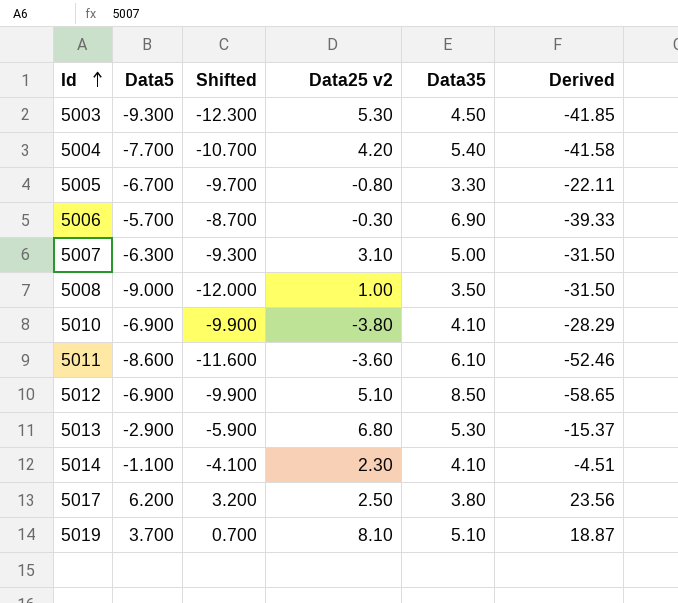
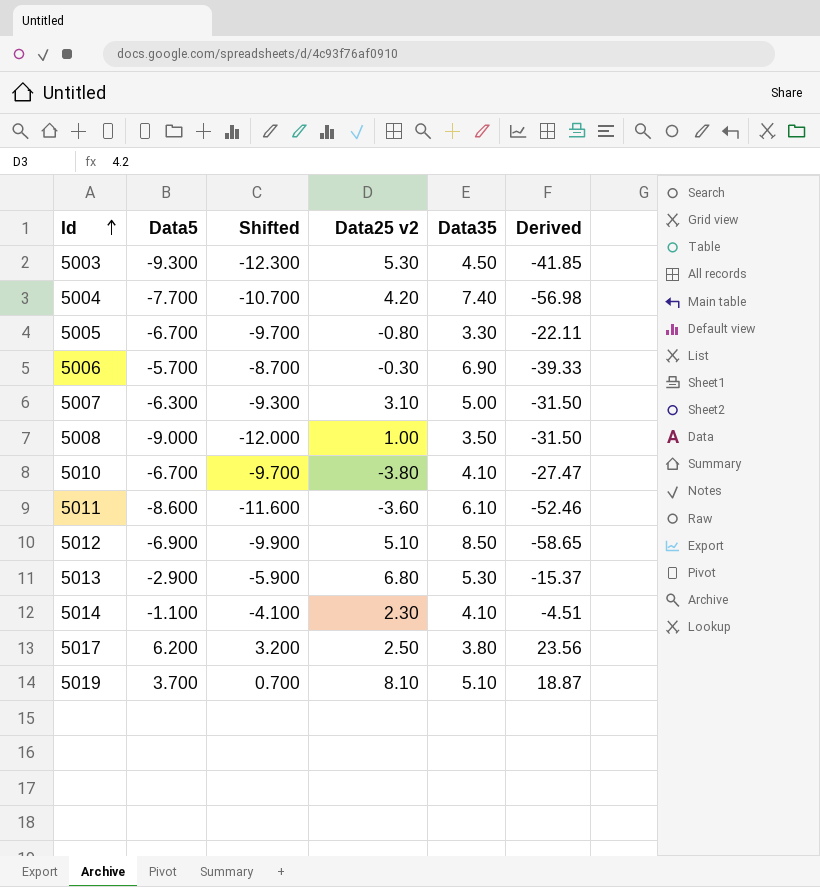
5004 | Data35: 5.40 -> 7.40
5004 | Derived: -41.58 -> -56.98
5010 | Data5: -6.900 -> -6.700
5010 | Shifted: -9.900 -> -9.700
5010 | Derived: -28.29 -> -27.47

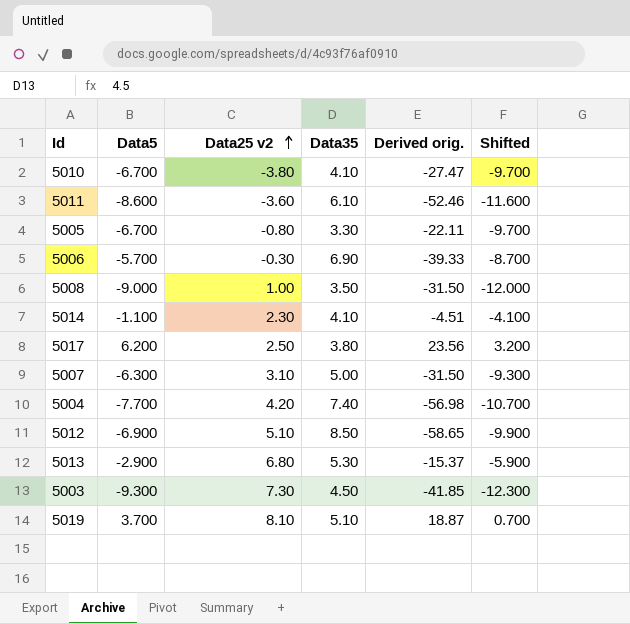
row order: Id ascending -> Data25 v2 ascending
column name: Derived -> Derived orig.
column Shifted | position: 3 -> 6
5003 | Data25 v2: 5.30 -> 7.30

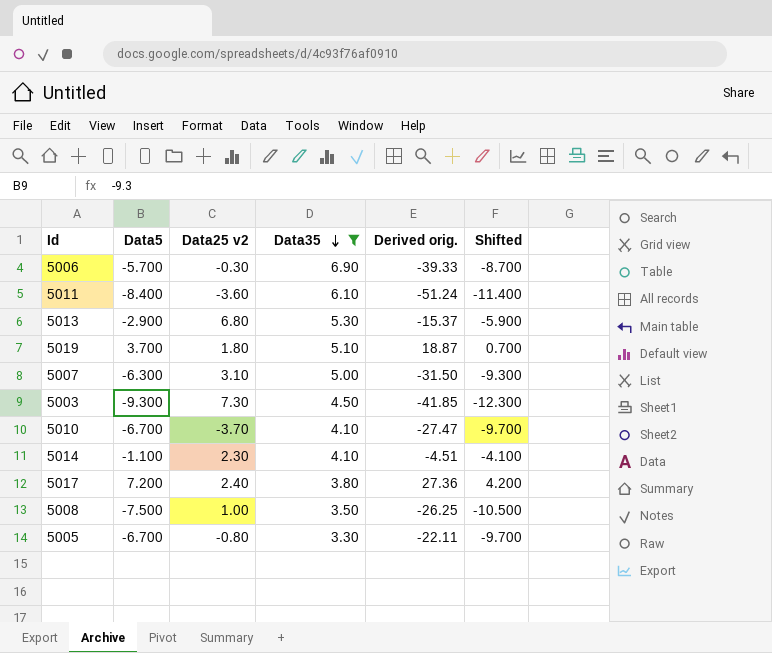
filter: none -> Data35 <= 6.90
row order: Data25 v2 ascending -> Data35 descending
5011 | Data5: -8.600 -> -8.400
5011 | Derived orig.: -52.46 -> -51.24
5011 | Shifted: -11.600 -> -11.400
5019 | Data25 v2: 8.10 -> 1.80
5010 | Data25 v2: -3.80 -> -3.70
5017 | Data5: 6.200 -> 7.200
5017 | Data25 v2: 2.50 -> 2.40
5017 | Derived orig.: 23.56 -> 27.36
5017 | Shifted: 3.200 -> 4.200
5008 | Data5: -9.000 -> -7.500
5008 | Derived orig.: -31.50 -> -26.25
5008 | Shifted: -12.000 -> -10.500

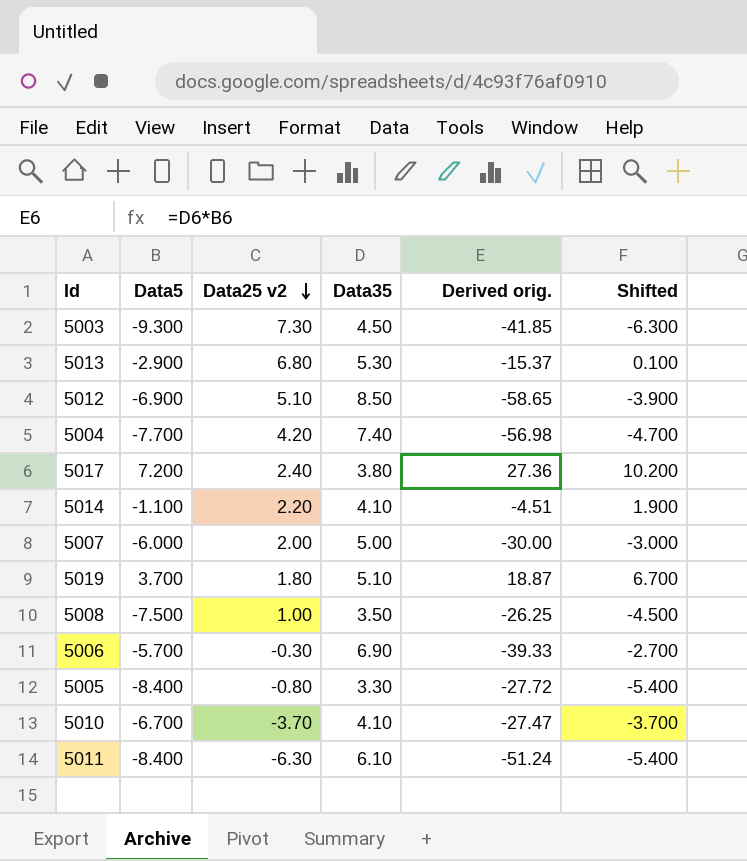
filter: Data35 <= 6.90 -> none
row order: Data35 descending -> Data25 v2 descending
column Shifted | formula: [Data5] - 3 -> [Data5] + 3
5014 | Data25 v2: 2.30 -> 2.20
5007 | Data5: -6.300 -> -6.000
5007 | Data25 v2: 3.10 -> 2.00
5007 | Derived orig.: -31.50 -> -30.00
5005 | Data5: -6.700 -> -8.400
5005 | Derived orig.: -22.11 -> -27.72
5011 | Data25 v2: -3.60 -> -6.30

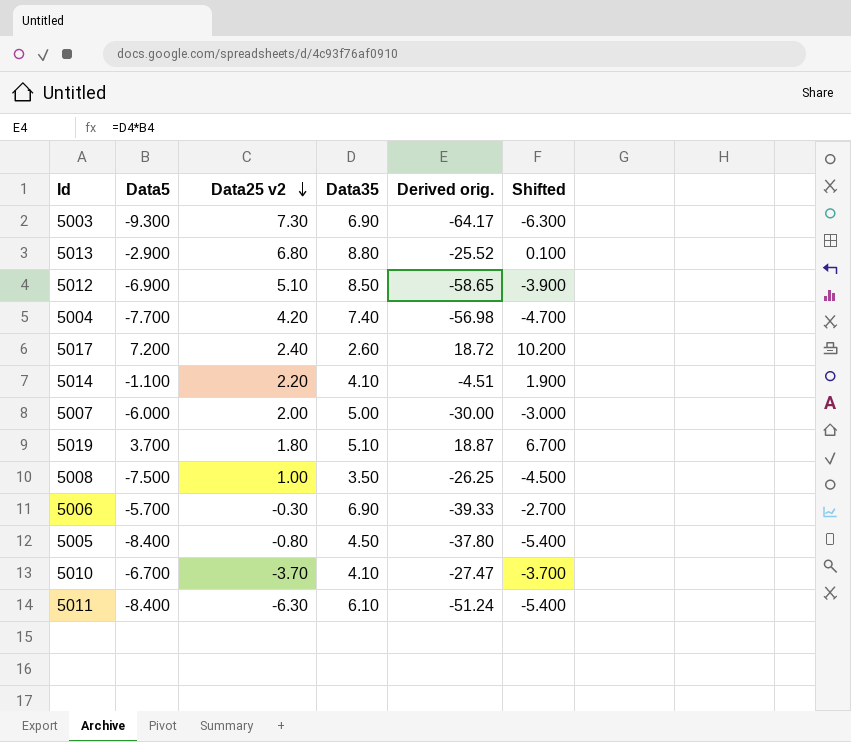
5003 | Data35: 4.50 -> 6.90
5003 | Derived orig.: -41.85 -> -64.17
5013 | Data35: 5.30 -> 8.80
5013 | Derived orig.: -15.37 -> -25.52
5017 | Data35: 3.80 -> 2.60
5017 | Derived orig.: 27.36 -> 18.72
5005 | Data35: 3.30 -> 4.50
5005 | Derived orig.: -27.72 -> -37.80

